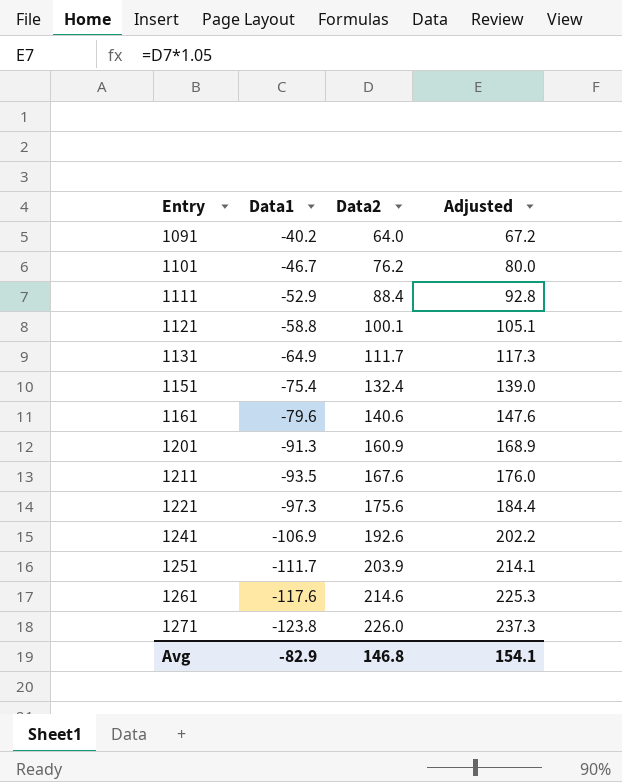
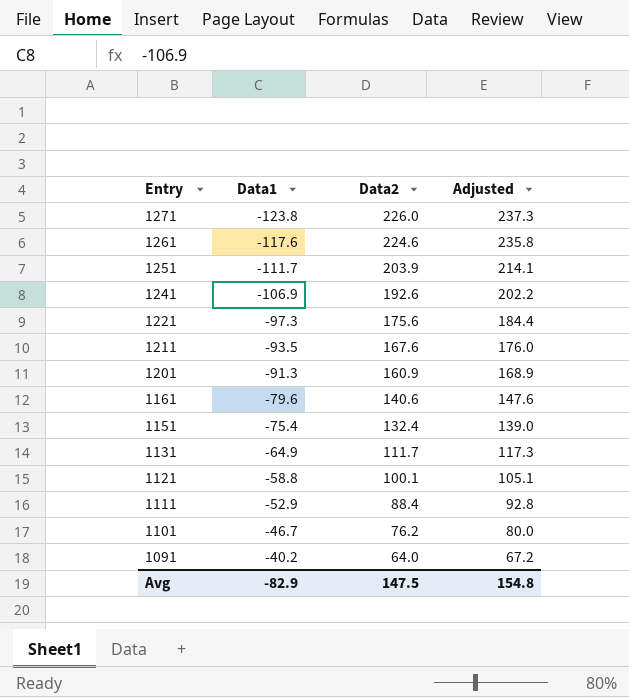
row order: Entry ascending -> Entry descending
1261 | Data2: 214.6 -> 224.6
1261 | Adjusted: 225.3 -> 235.8
Avg | Data2: 146.8 -> 147.5
Avg | Adjusted: 154.1 -> 154.8

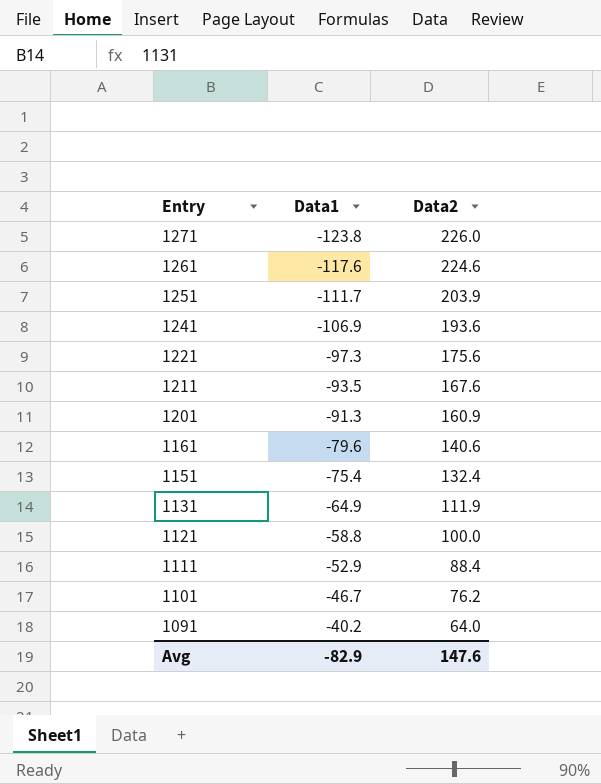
column Adjusted | formula: [Data2] * 1.05 -> none
1241 | Data2: 192.6 -> 193.6
1131 | Data2: 111.7 -> 111.9
1121 | Data2: 100.1 -> 100.0
Avg | Data2: 147.5 -> 147.6

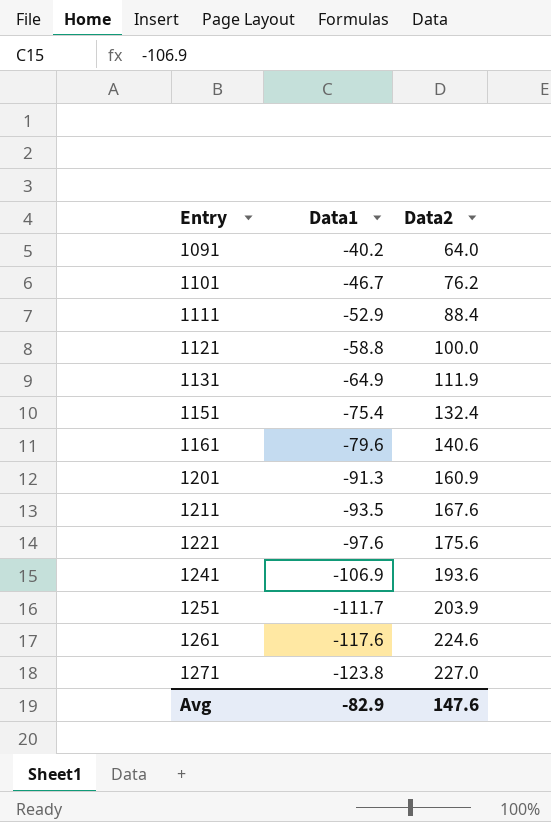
row order: Entry descending -> Entry ascending
1221 | Data1: -97.3 -> -97.6
1271 | Data2: 226.0 -> 227.0

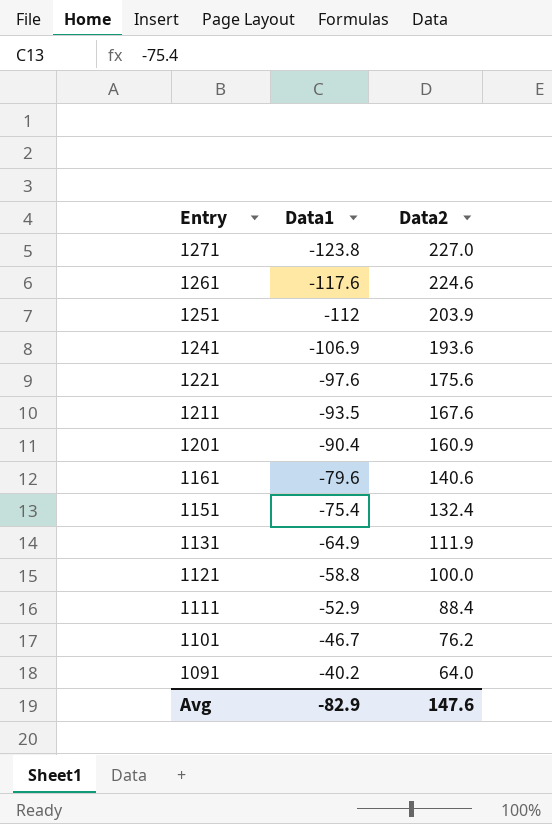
row order: Entry ascending -> Entry descending
1251 | Data1: -111.7 -> -112
1201 | Data1: -91.3 -> -90.4

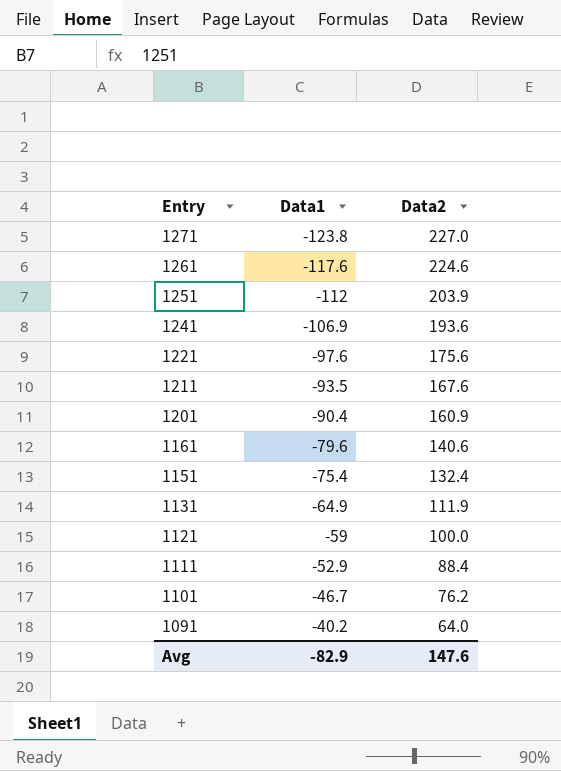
1121 | Data1: -58.8 -> -59

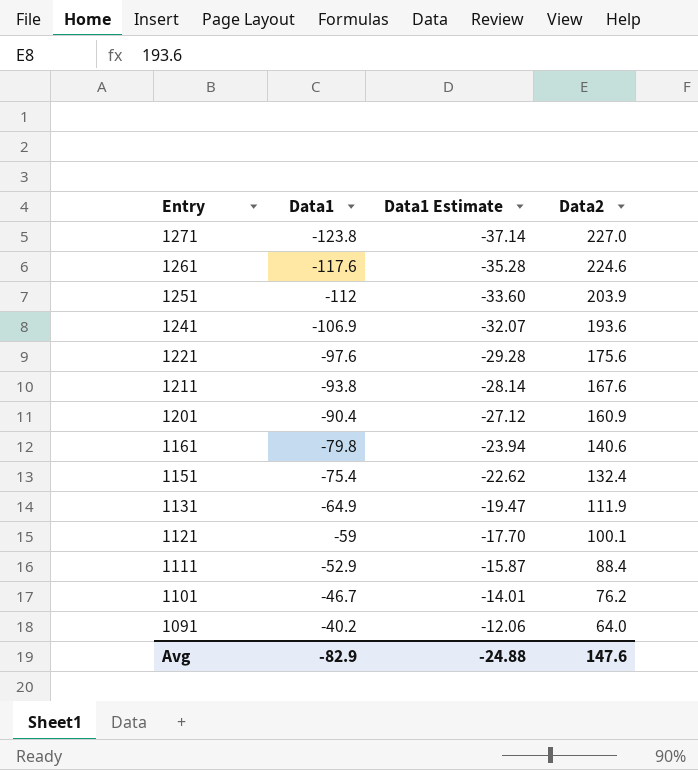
column Data1 Estimate | formula: none -> [Data1] * 0.3
1211 | Data1: -93.5 -> -93.8
1161 | Data1: -79.6 -> -79.8
1121 | Data2: 100.0 -> 100.1

